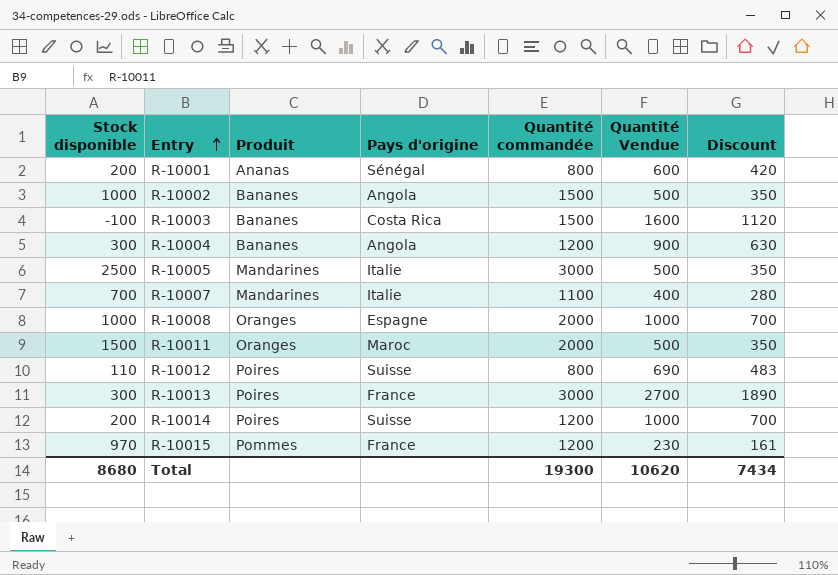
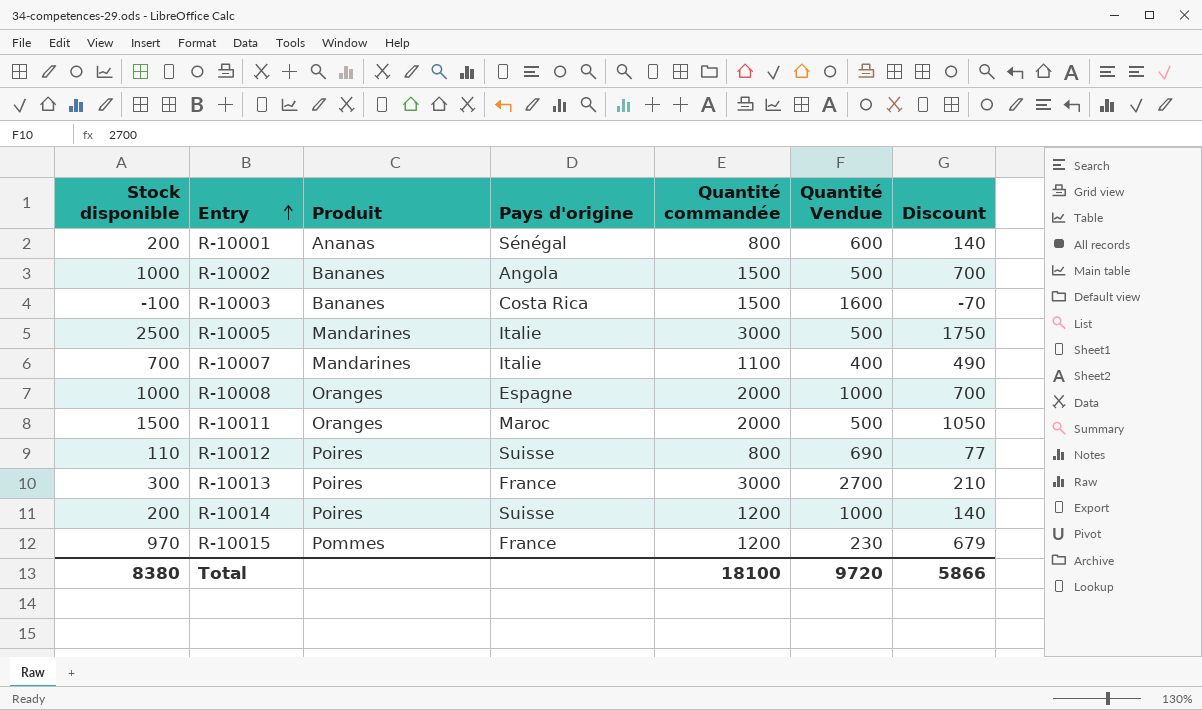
column Discount | formula: [Quantité Vendue] * 0.7 -> [Stock disponible] * 0.7
row R-10004: 300 | Bananes | Angola | 1200 | 900 | 630 -> none
Total | Stock disponible: 8680 -> 8380
Total | Quantité commandée: 19300 -> 18100
Total | Quantité Vendue: 10620 -> 9720
Total | Discount: 7434 -> 5866

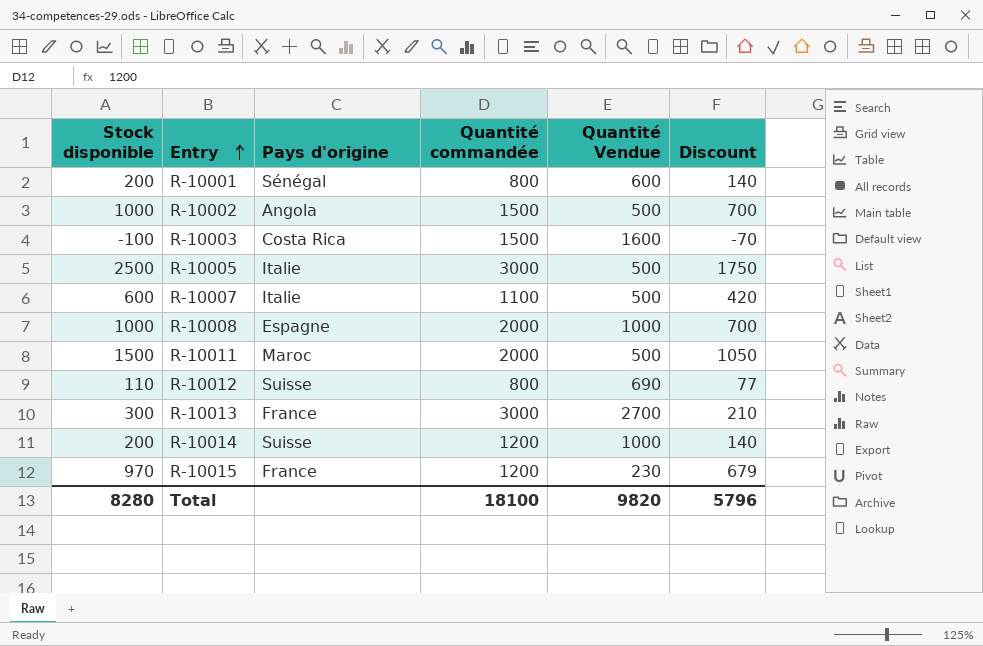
column Produit | position: 3 -> none
R-10007 | Stock disponible: 700 -> 600
R-10007 | Quantité Vendue: 400 -> 500
R-10007 | Discount: 490 -> 420
Total | Stock disponible: 8380 -> 8280
Total | Quantité Vendue: 9720 -> 9820
Total | Discount: 5866 -> 5796

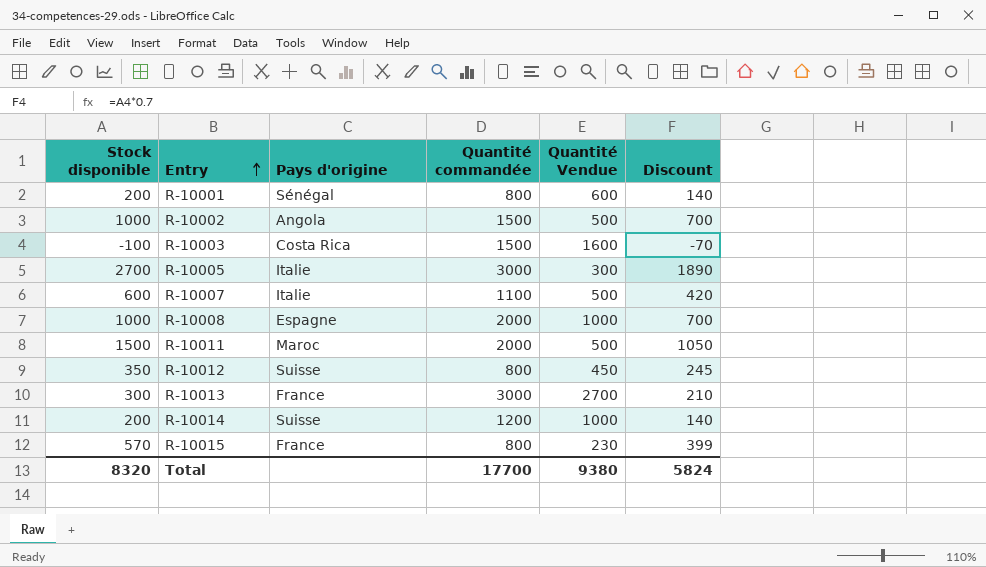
R-10005 | Stock disponible: 2500 -> 2700
R-10005 | Quantité Vendue: 500 -> 300
R-10005 | Discount: 1750 -> 1890
R-10012 | Stock disponible: 110 -> 350
R-10012 | Quantité Vendue: 690 -> 450
R-10012 | Discount: 77 -> 245
R-10015 | Stock disponible: 970 -> 570
R-10015 | Quantité commandée: 1200 -> 800
R-10015 | Discount: 679 -> 399
Total | Stock disponible: 8280 -> 8320
Total | Quantité commandée: 18100 -> 17700
Total | Quantité Vendue: 9820 -> 9380
Total | Discount: 5796 -> 5824

